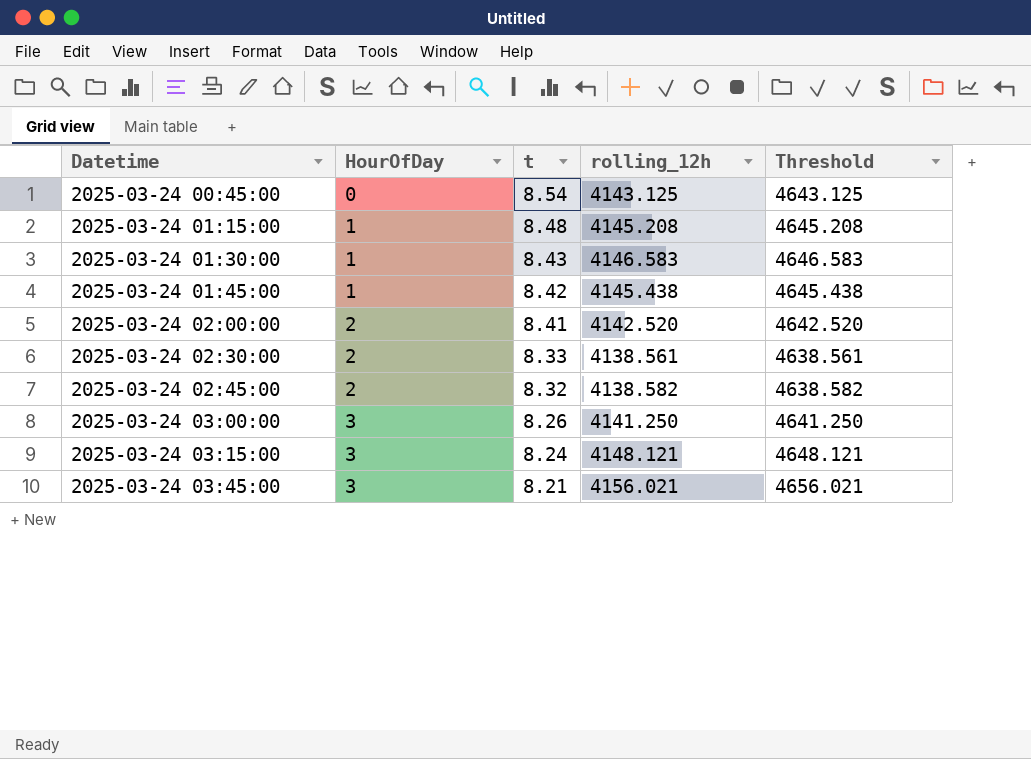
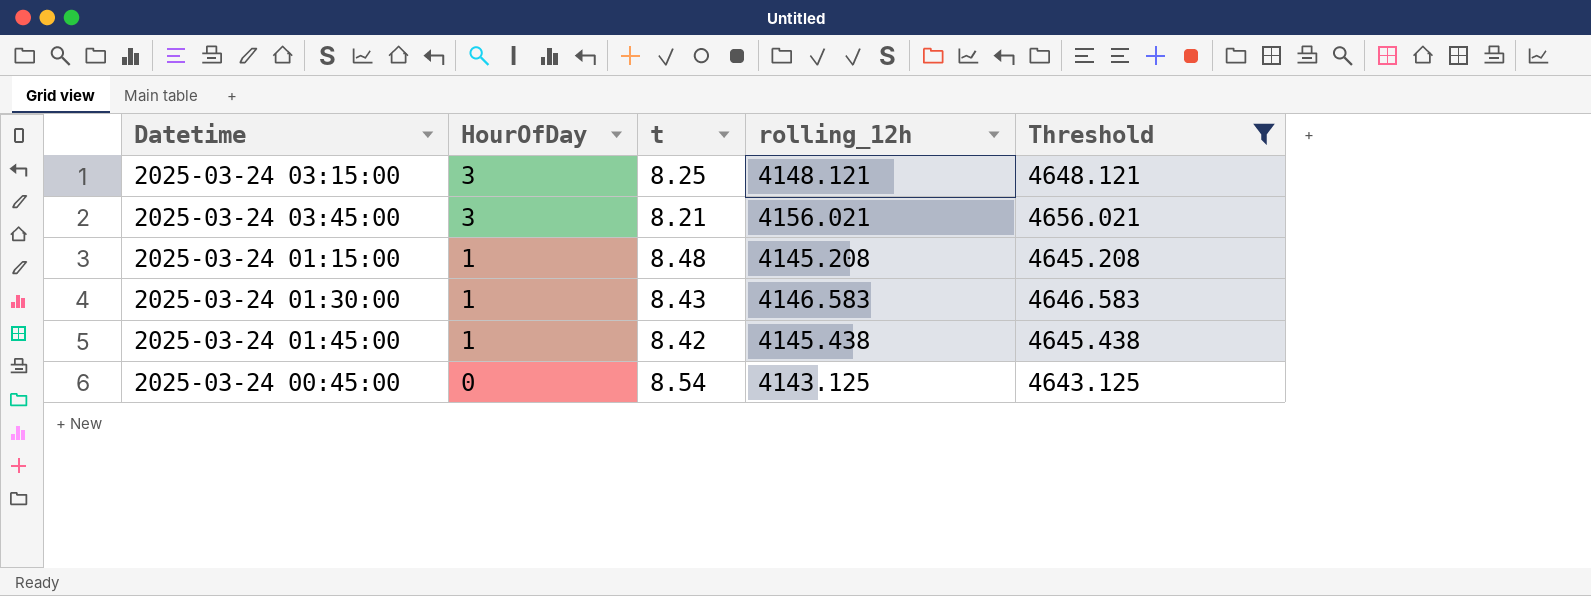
filter: none -> Threshold >= 4643.125
row order: Datetime ascending -> HourOfDay descending
2025-03-24 03:15:00 | t: 8.24 -> 8.25

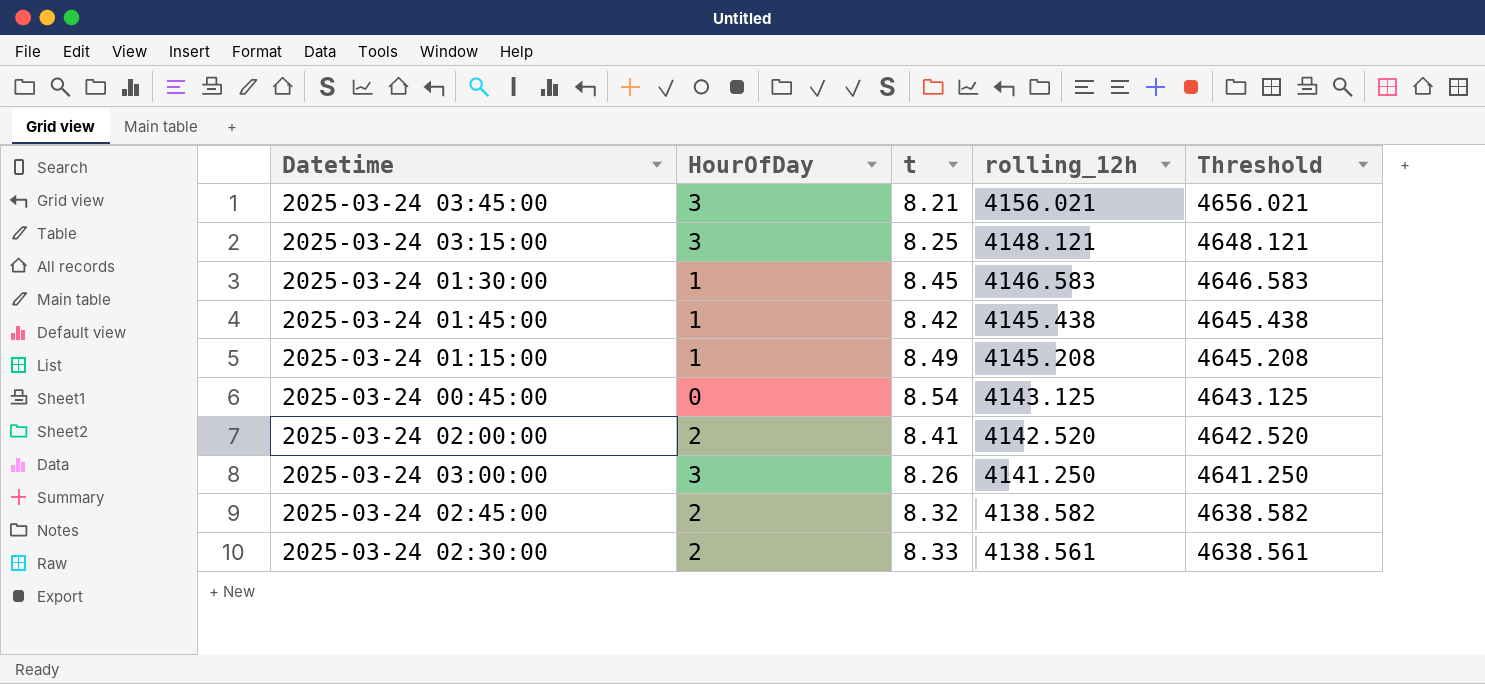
filter: Threshold >= 4643.125 -> none
row order: HourOfDay descending -> rolling_12h descending
2025-03-24 01:30:00 | t: 8.43 -> 8.45
2025-03-24 01:15:00 | t: 8.48 -> 8.49

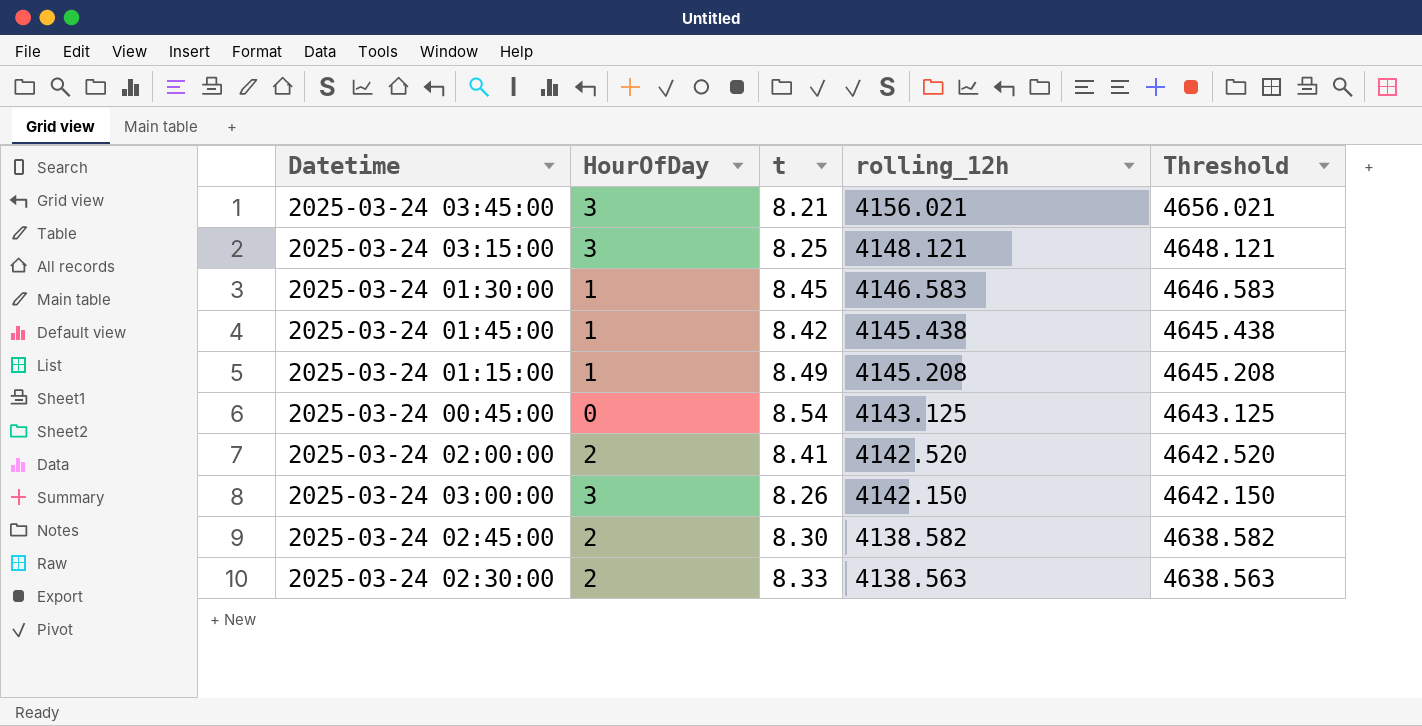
2025-03-24 03:00:00 | rolling_12h: 4141.250 -> 4142.150
2025-03-24 03:00:00 | Threshold: 4641.250 -> 4642.150
2025-03-24 02:45:00 | t: 8.32 -> 8.30
2025-03-24 02:30:00 | rolling_12h: 4138.561 -> 4138.563
2025-03-24 02:30:00 | Threshold: 4638.561 -> 4638.563

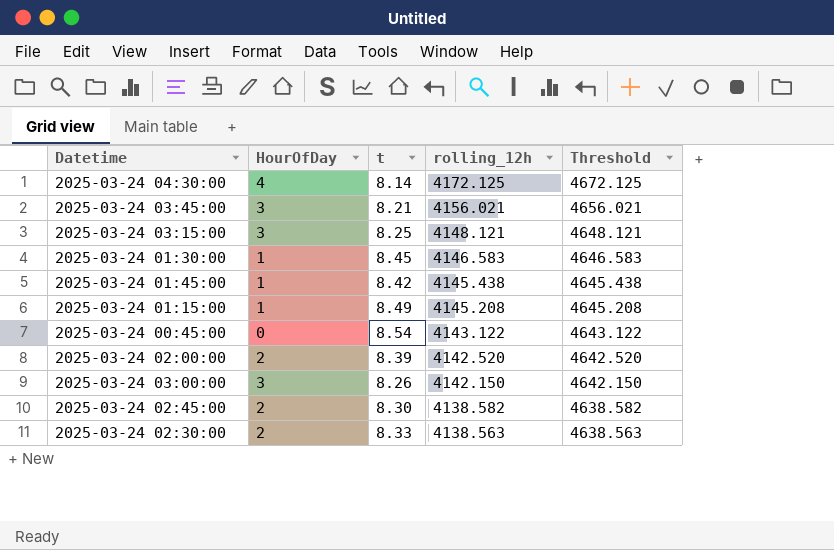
row 2025-03-24 04:30:00: none -> 4 | 8.14 | 4172.125 | 4672.125
2025-03-24 00:45:00 | rolling_12h: 4143.125 -> 4143.122
2025-03-24 00:45:00 | Threshold: 4643.125 -> 4643.122
2025-03-24 02:00:00 | t: 8.41 -> 8.39

